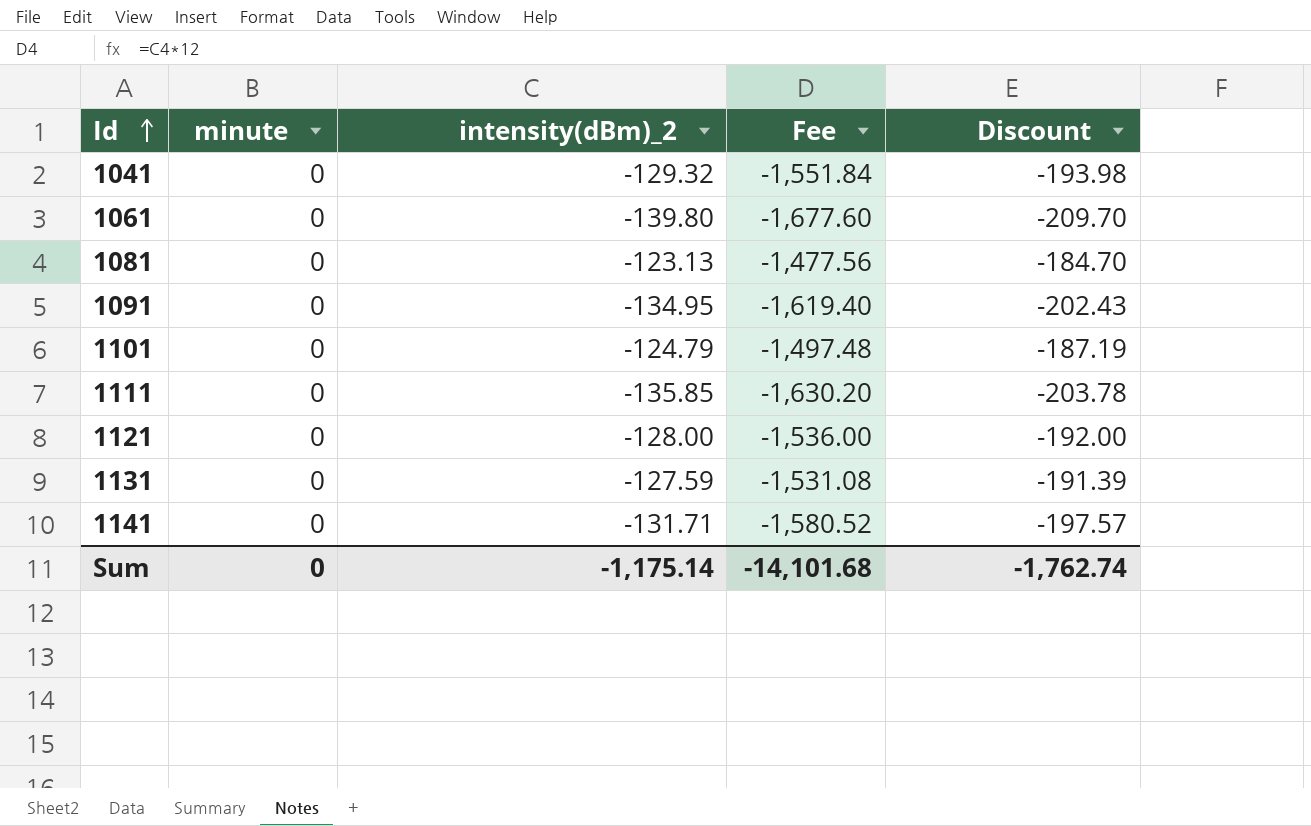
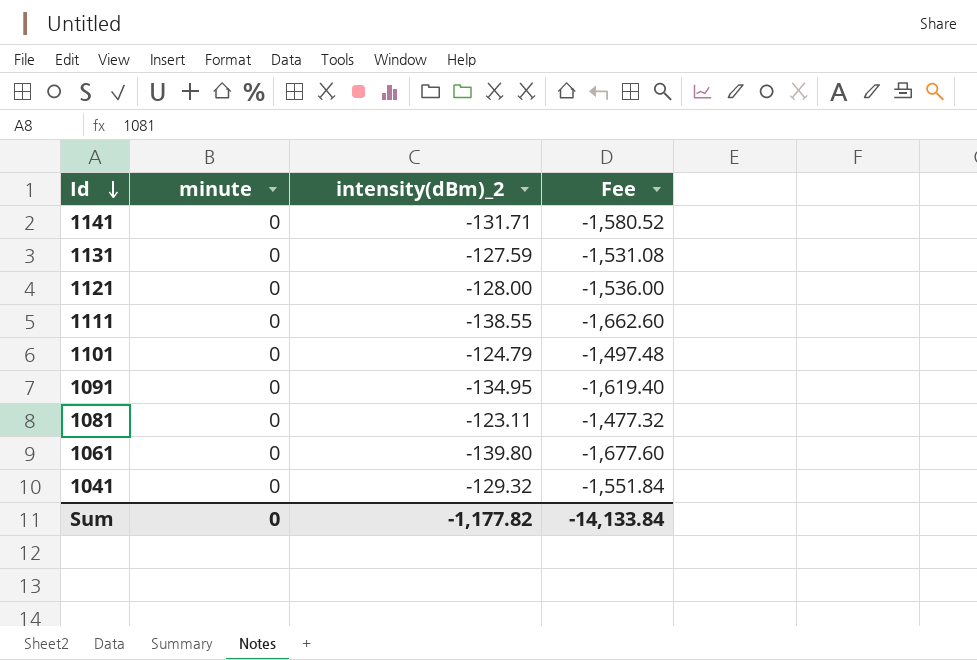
row order: Id ascending -> Id descending
column Discount | formula: [intensity(dBm)_2] * 1.5 -> none
1111 | intensity(dBm)_2: -135.85 -> -138.55
1111 | Fee: -1,630.20 -> -1,662.60
1081 | intensity(dBm)_2: -123.13 -> -123.11
1081 | Fee: -1,477.56 -> -1,477.32
Sum | intensity(dBm)_2: -1,175.14 -> -1,177.82
Sum | Fee: -14,101.68 -> -14,133.84

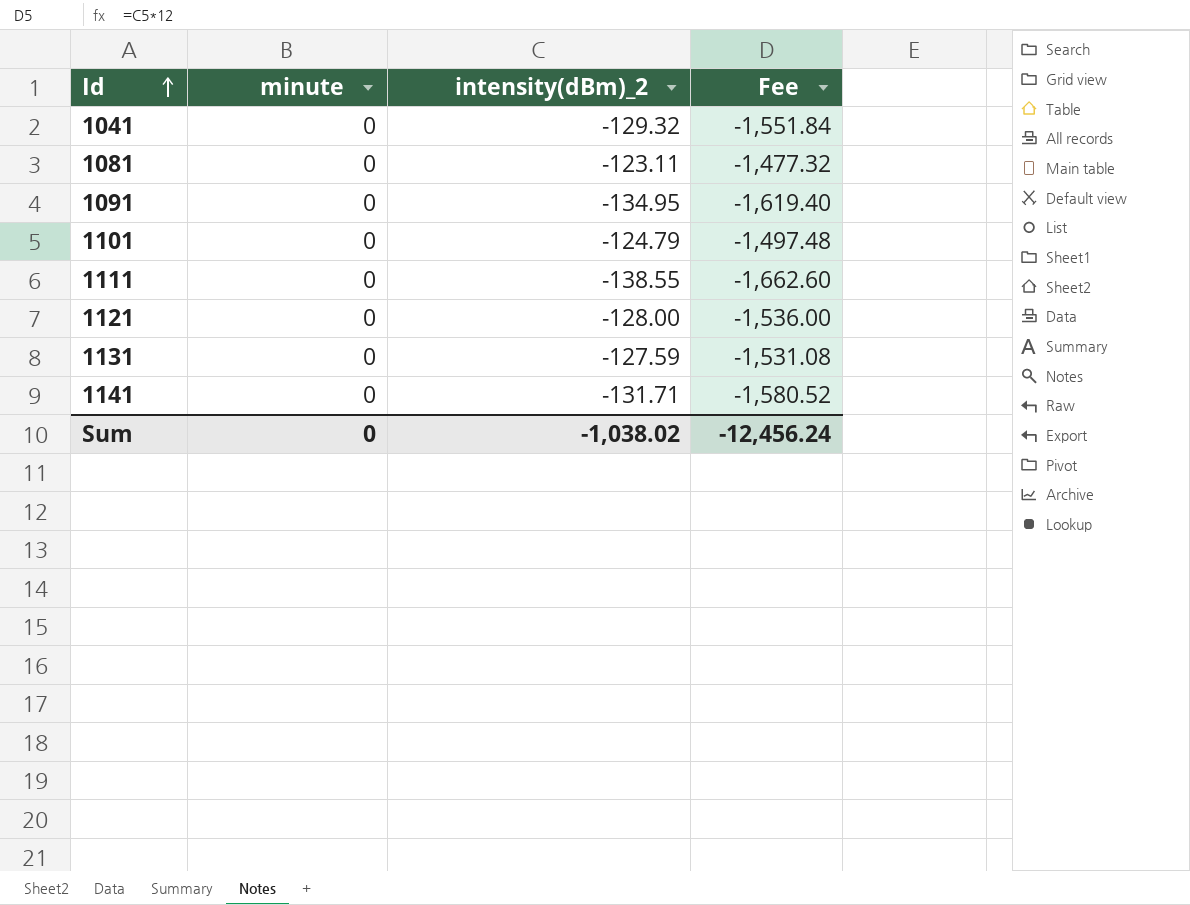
row order: Id descending -> Id ascending
row 1061: 0 | -139.80 | -1,677.60 -> none
Sum | intensity(dBm)_2: -1,177.82 -> -1,038.02
Sum | Fee: -14,133.84 -> -12,456.24

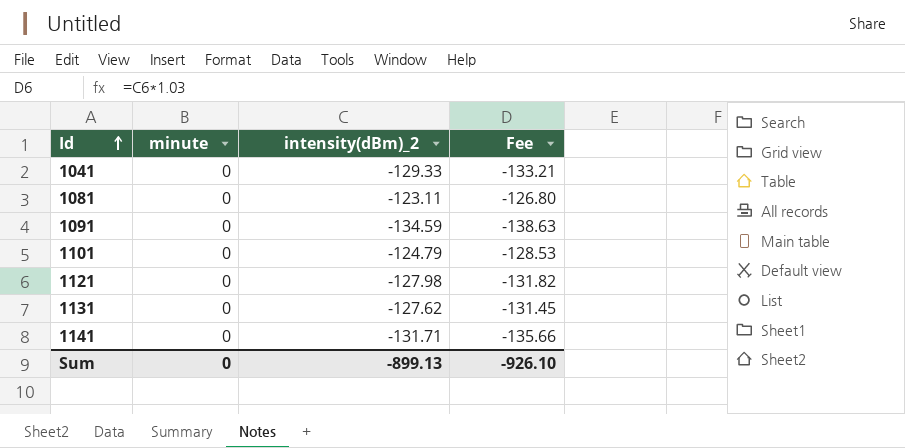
column Fee | formula: [intensity(dBm)_2] * 12 -> [intensity(dBm)_2] * 1.03
row 1111: 0 | -138.55 | -1,662.60 -> none
1041 | intensity(dBm)_2: -129.32 -> -129.33
1091 | intensity(dBm)_2: -134.95 -> -134.59
1121 | intensity(dBm)_2: -128.00 -> -127.98
1131 | intensity(dBm)_2: -127.59 -> -127.62
Sum | intensity(dBm)_2: -1,038.02 -> -899.13
Sum | Fee: -12,456.24 -> -926.10

